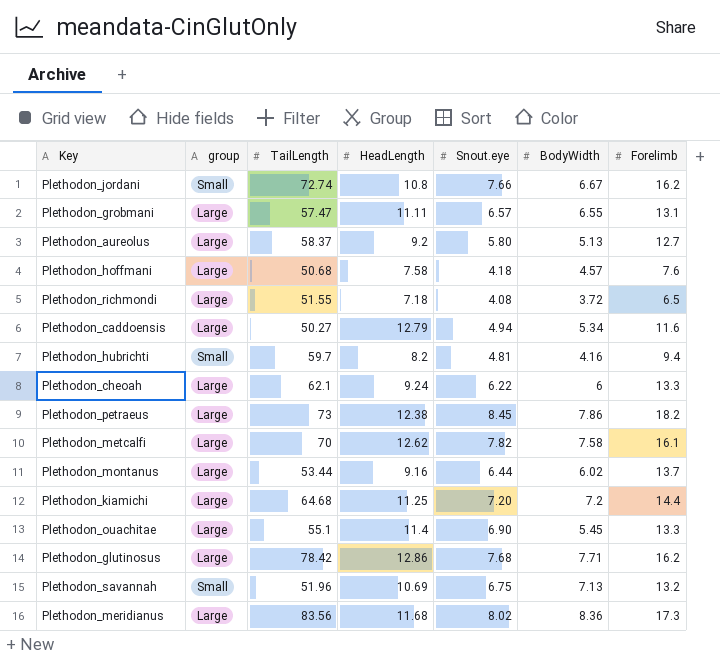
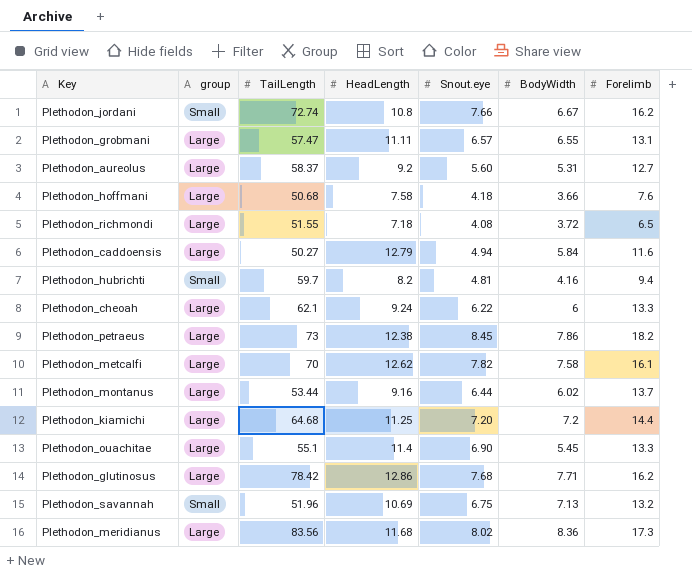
Plethodon_aureolus | Snout.eye: 5.80 -> 5.60
Plethodon_aureolus | BodyWidth: 5.13 -> 5.31
Plethodon_hoffmani | BodyWidth: 4.57 -> 3.66
Plethodon_caddoensis | BodyWidth: 5.34 -> 5.84

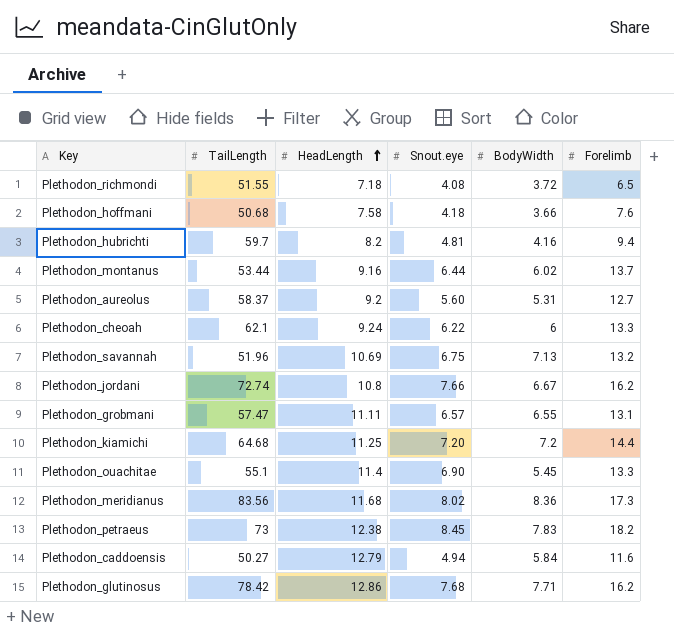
row order: none -> HeadLength ascending
column group | position: 2 -> none
row Plethodon_metcalfi: Large | 70 | 12.62 | 7.82 | 7.58 | 16.1 -> none
Plethodon_petraeus | BodyWidth: 7.86 -> 7.83

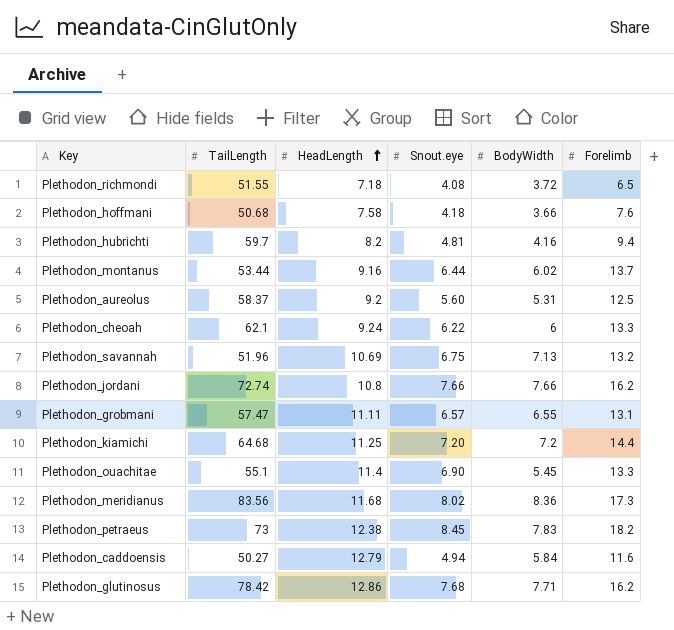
Plethodon_aureolus | Forelimb: 12.7 -> 12.5
Plethodon_jordani | BodyWidth: 6.67 -> 7.66

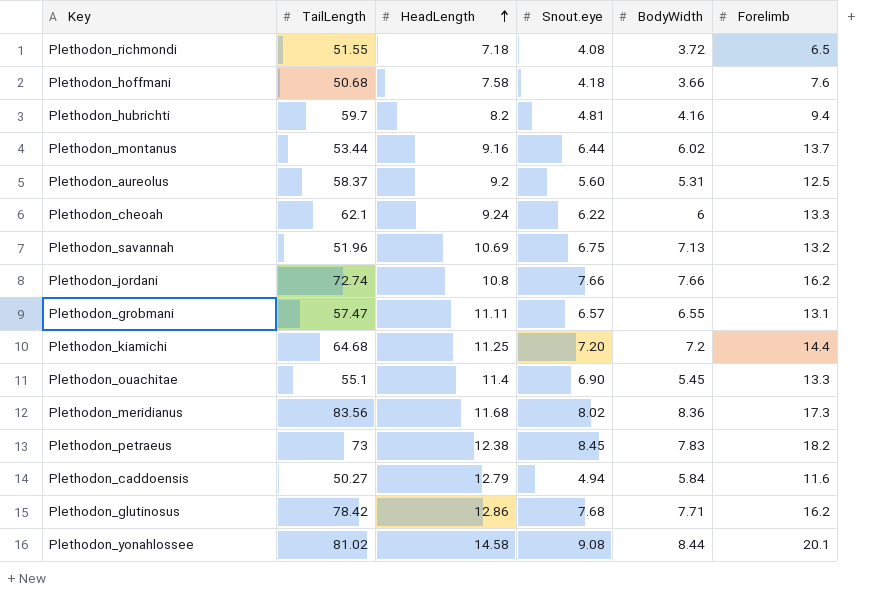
row Plethodon_yonahlossee: none -> 81.02 | 14.58 | 9.08 | 8.44 | 20.1

